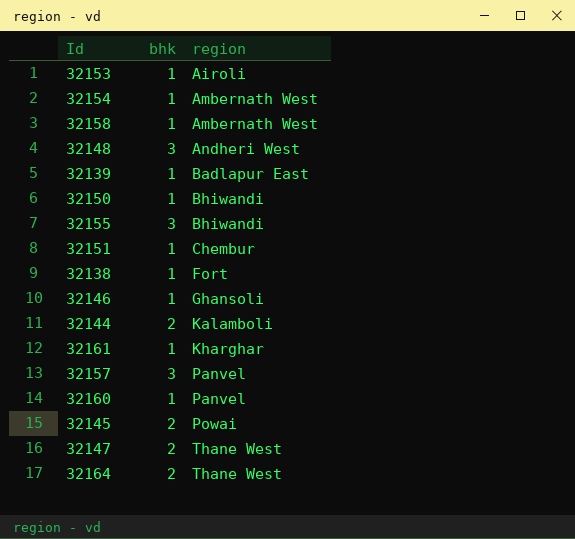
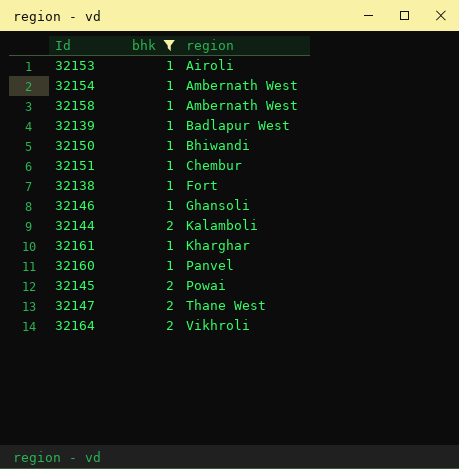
filter: none -> bhk != 3
32139 | region: Badlapur East -> Badlapur West
32164 | region: Thane West -> Vikhroli

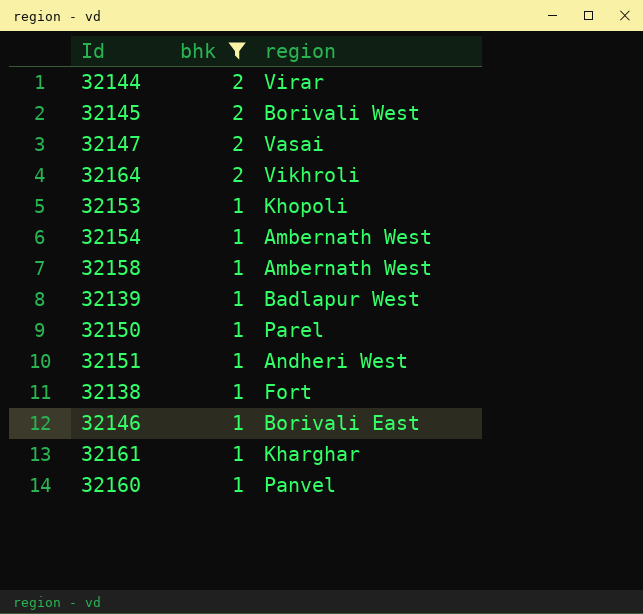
row order: region ascending -> bhk descending
32144 | region: Kalamboli -> Virar
32145 | region: Powai -> Borivali West
32147 | region: Thane West -> Vasai
32153 | region: Airoli -> Khopoli
32150 | region: Bhiwandi -> Parel
32151 | region: Chembur -> Andheri West
32146 | region: Ghansoli -> Borivali East

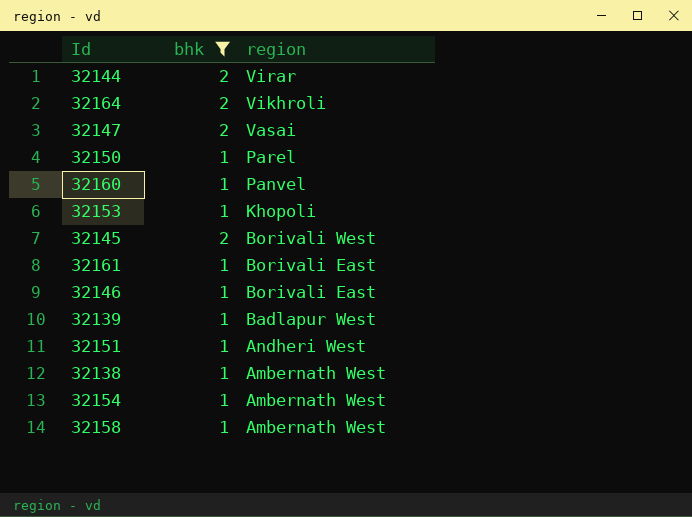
row order: bhk descending -> region descending
32161 | region: Kharghar -> Borivali East
32138 | region: Fort -> Ambernath West

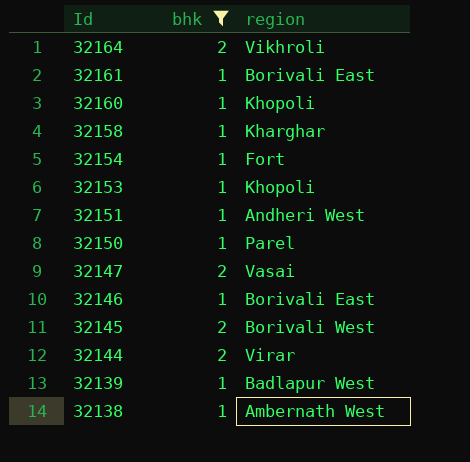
row order: region descending -> Id descending
32160 | region: Panvel -> Khopoli
32158 | region: Ambernath West -> Kharghar
32154 | region: Ambernath West -> Fort

